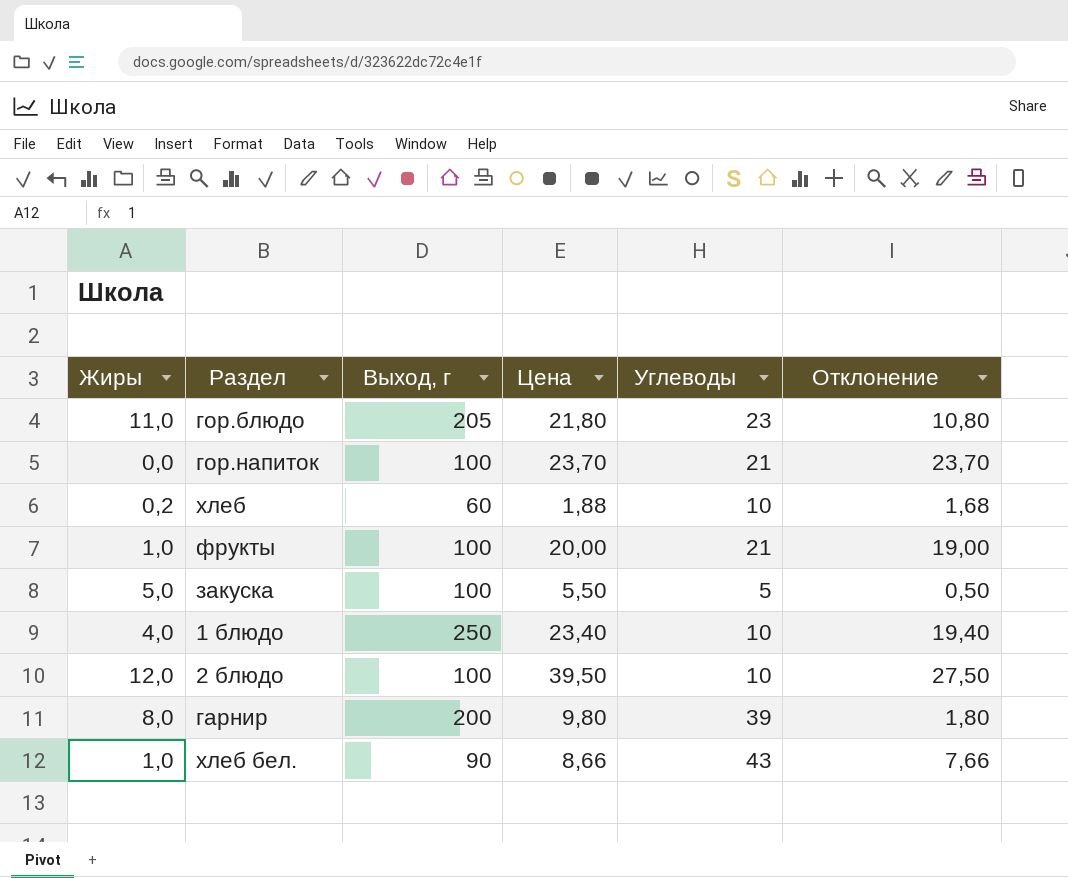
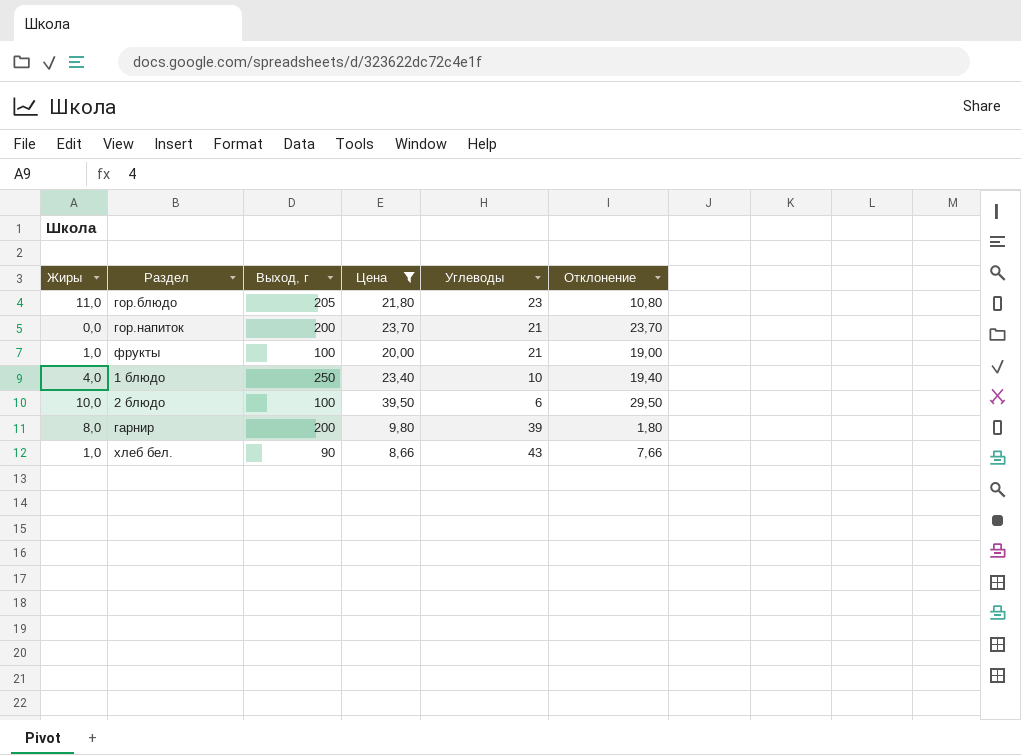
filter: none -> Цена >= 8,66
гор.напиток | Выход, г: 100 -> 200
2 блюдо | Жиры: 12,0 -> 10,0
2 блюдо | Углеводы: 10 -> 6
2 блюдо | Отклонение: 27,50 -> 29,50

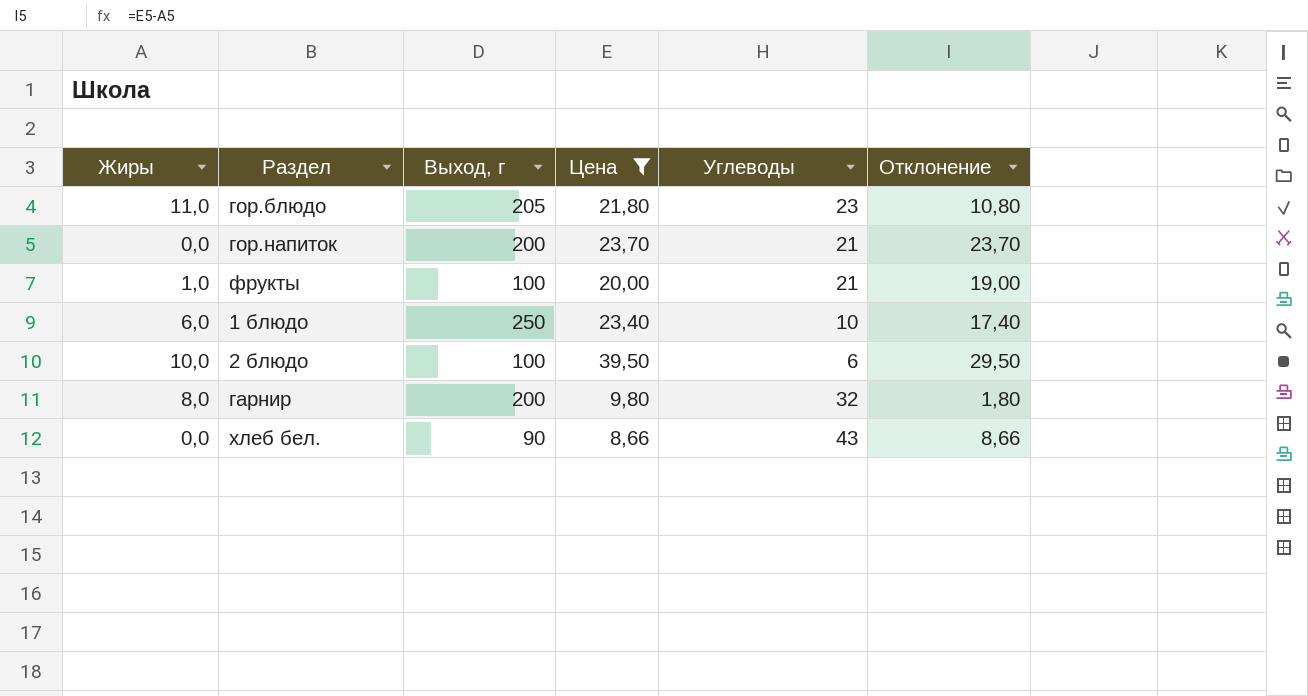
1 блюдо | Жиры: 4,0 -> 6,0
1 блюдо | Отклонение: 19,40 -> 17,40
гарнир | Углеводы: 39 -> 32
хлеб бел. | Жиры: 1,0 -> 0,0
хлеб бел. | Отклонение: 7,66 -> 8,66

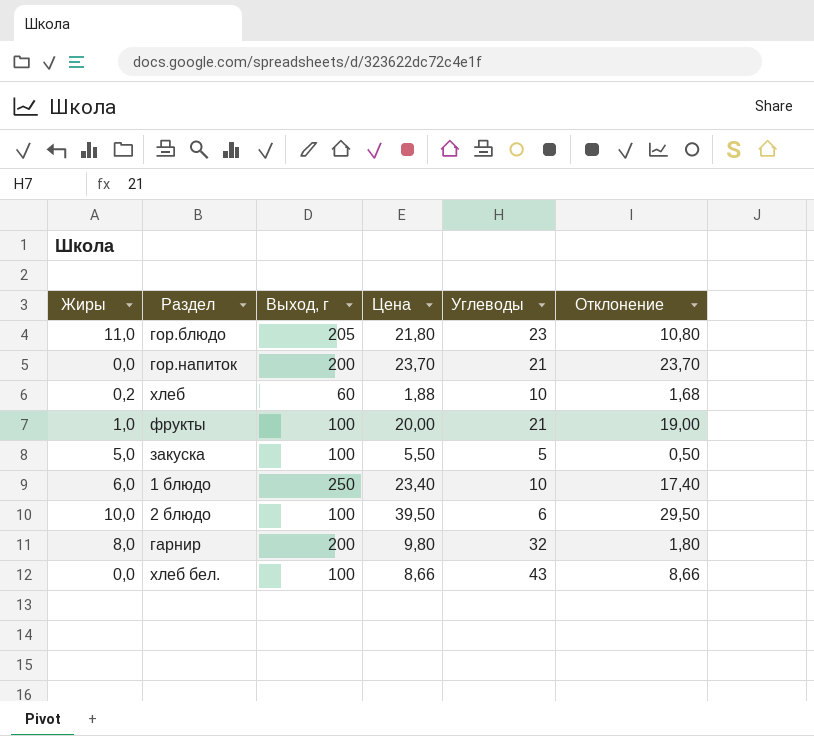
filter: Цена >= 8,66 -> none
хлеб бел. | Выход, г: 90 -> 100

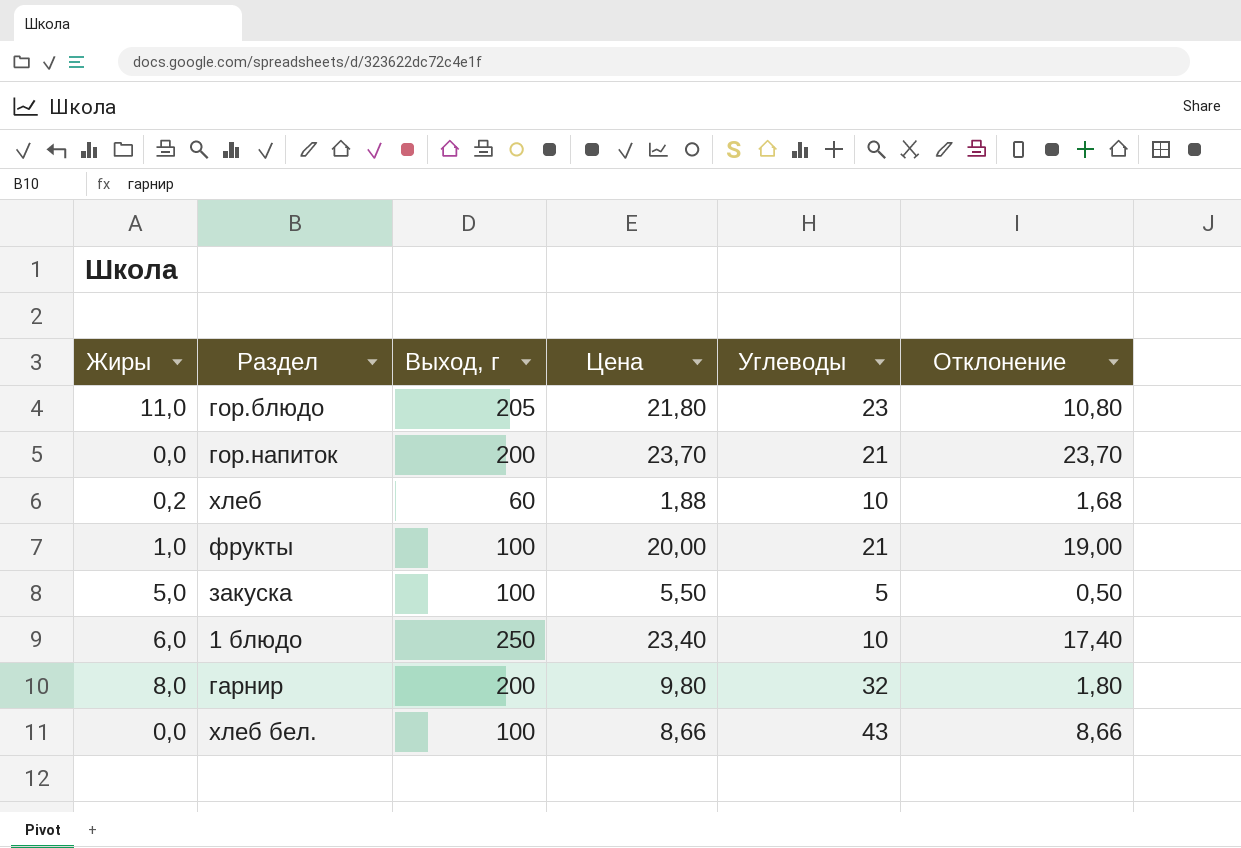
row 2 блюдо: 10,0 | 100 | 39,50 | 6 | 29,50 -> none

